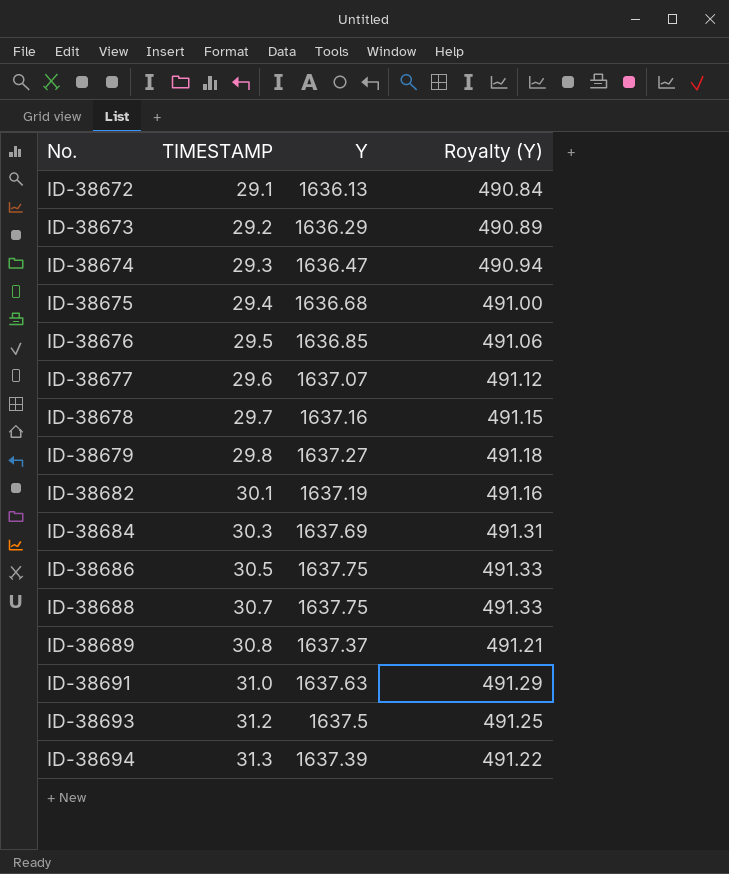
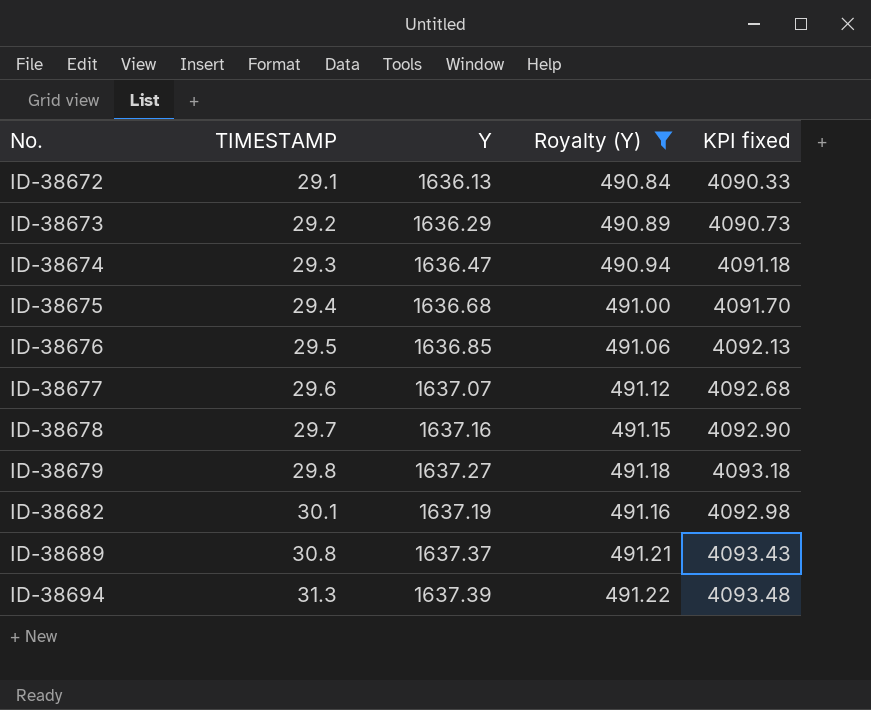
filter: none -> Royalty (Y) <= 491.22
column KPI fixed | formula: none -> [Y] * 2.5

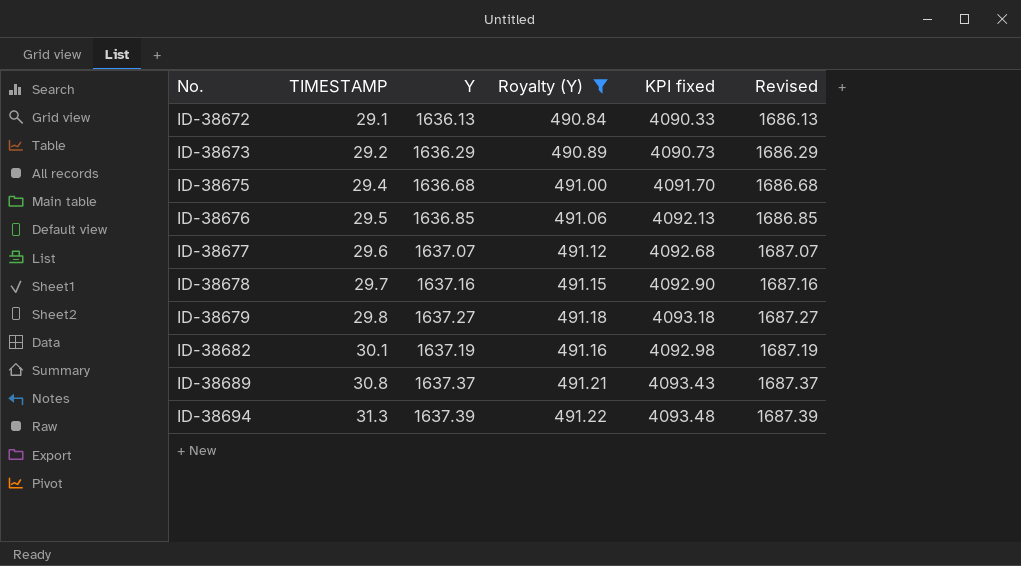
column Revised | formula: none -> [Y] + 50
row ID-38674: 29.3 | 1636.47 | 490.94 | 4091.18 -> none

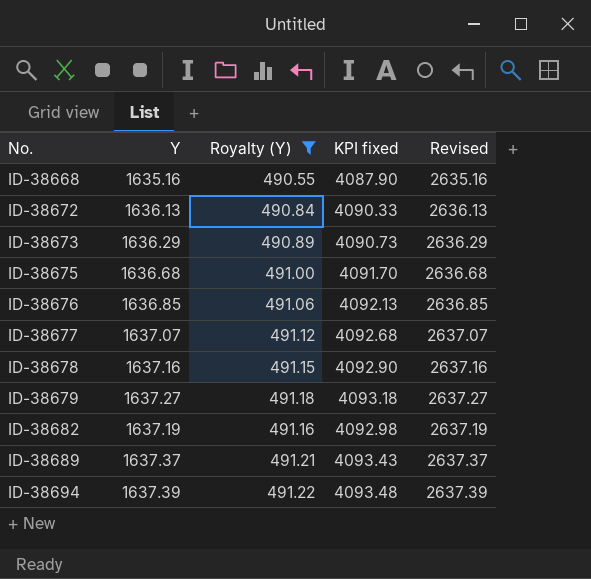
column TIMESTAMP | position: 2 -> none
column Revised | formula: [Y] + 50 -> [Y] + 1000
row ID-38668: none -> 1635.16 | 490.55 | 4087.90 | 2635.16

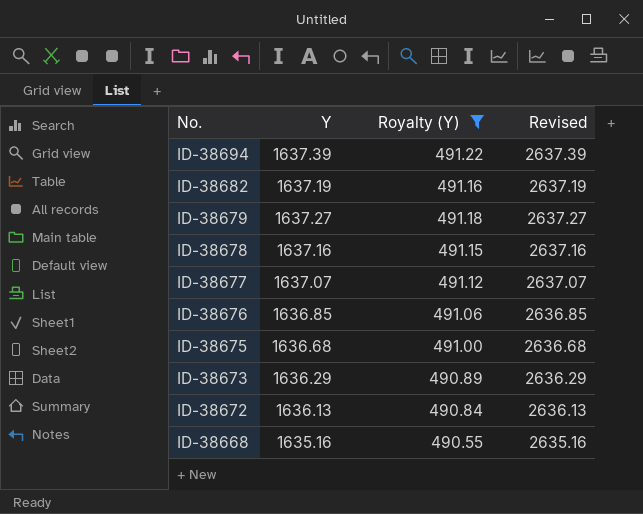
row order: No. ascending -> No. descending
column KPI fixed | formula: [Y] * 2.5 -> none
row ID-38689: 1637.37 | 491.21 | 4093.43 | 2637.37 -> none

